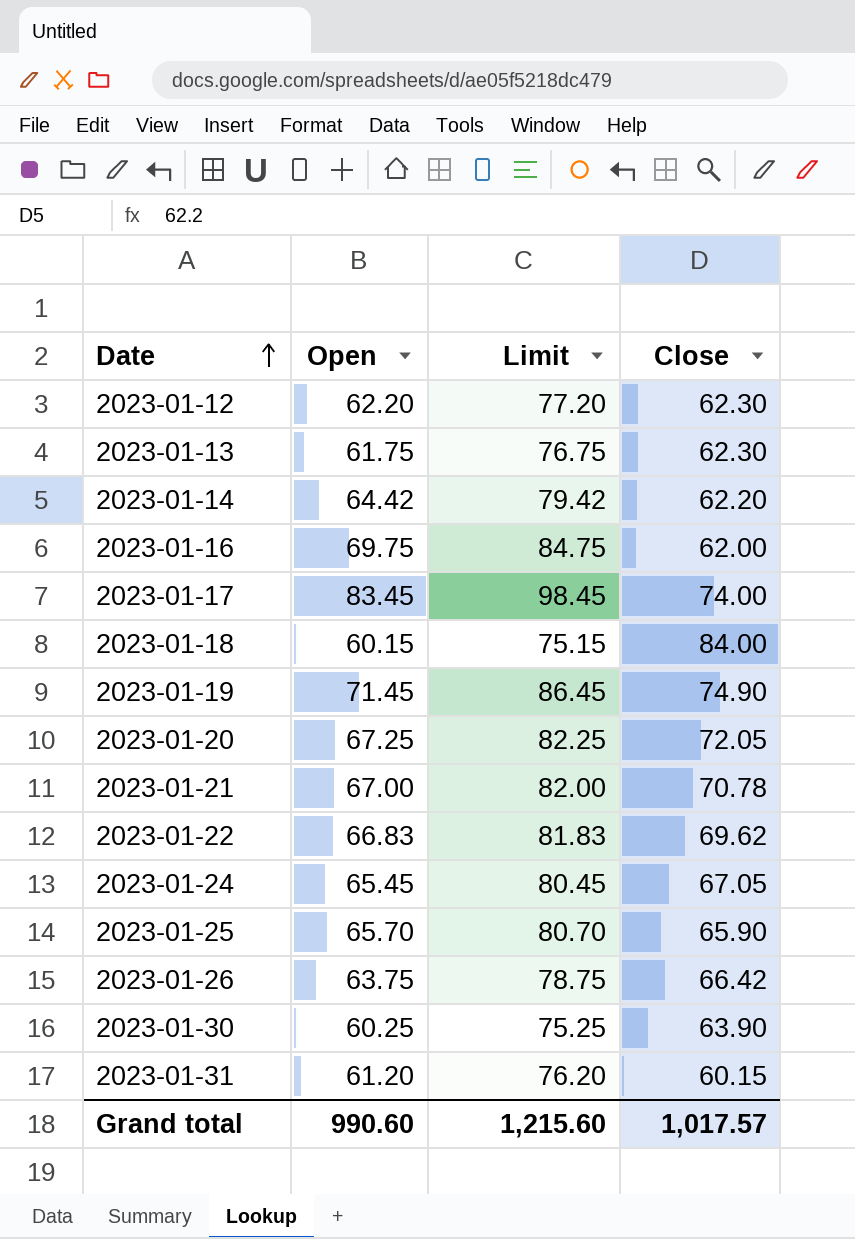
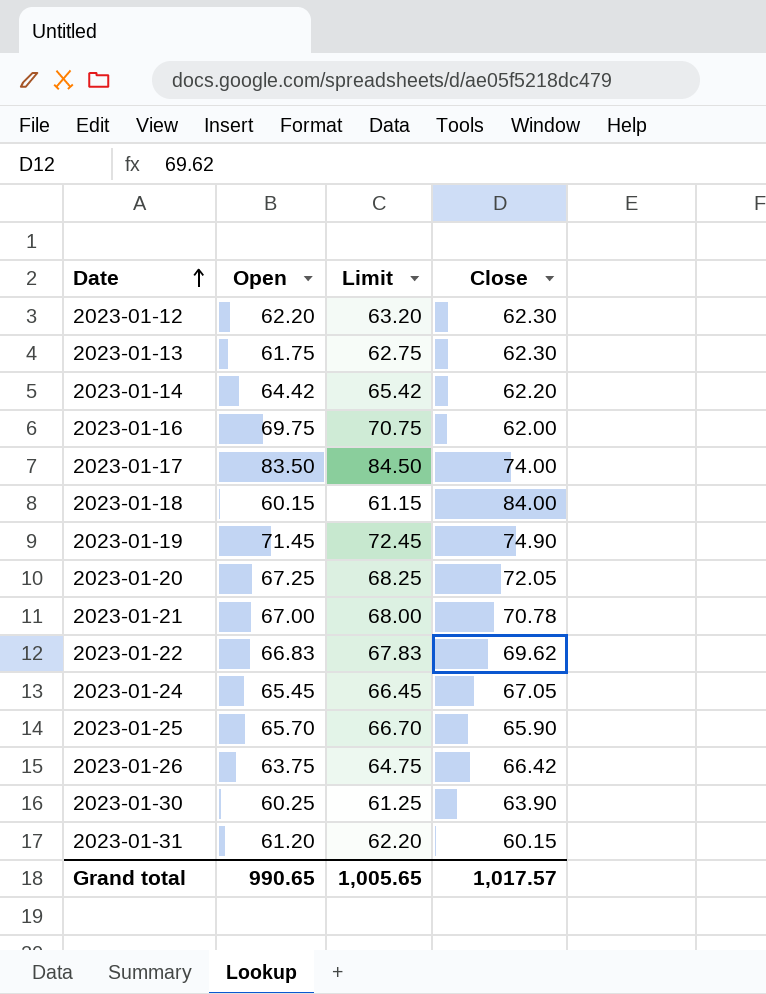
column Limit | formula: [Open] + 15 -> [Open] + 1
2023-01-17 | Open: 83.45 -> 83.50
Grand total | Open: 990.60 -> 990.65
Grand total | Limit: 1,215.60 -> 1,005.65

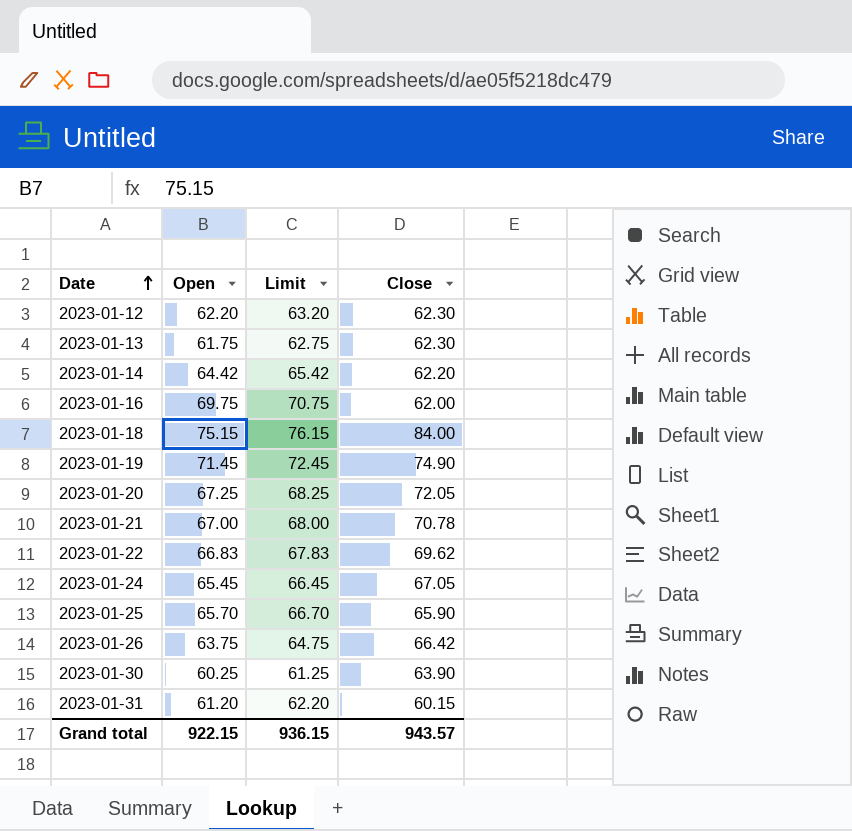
row 2023-01-17: 83.50 | 84.50 | 74.00 -> none
2023-01-18 | Open: 60.15 -> 75.15
2023-01-18 | Limit: 61.15 -> 76.15
Grand total | Open: 990.65 -> 922.15
Grand total | Limit: 1,005.65 -> 936.15
Grand total | Close: 1,017.57 -> 943.57

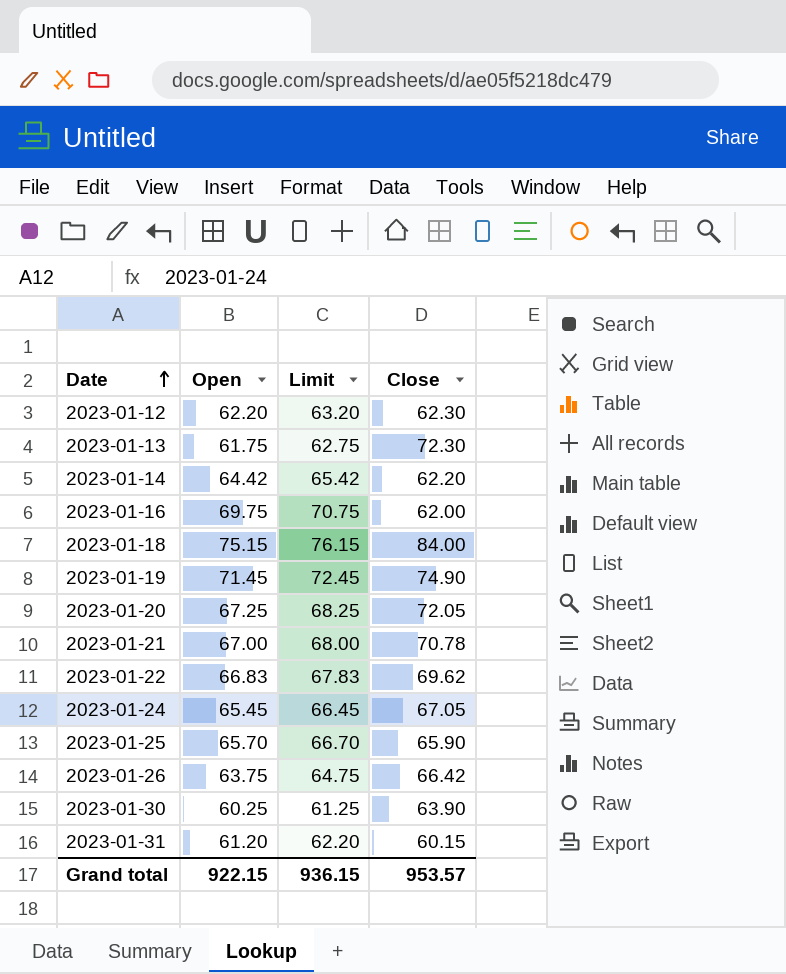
2023-01-13 | Close: 62.30 -> 72.30
Grand total | Close: 943.57 -> 953.57

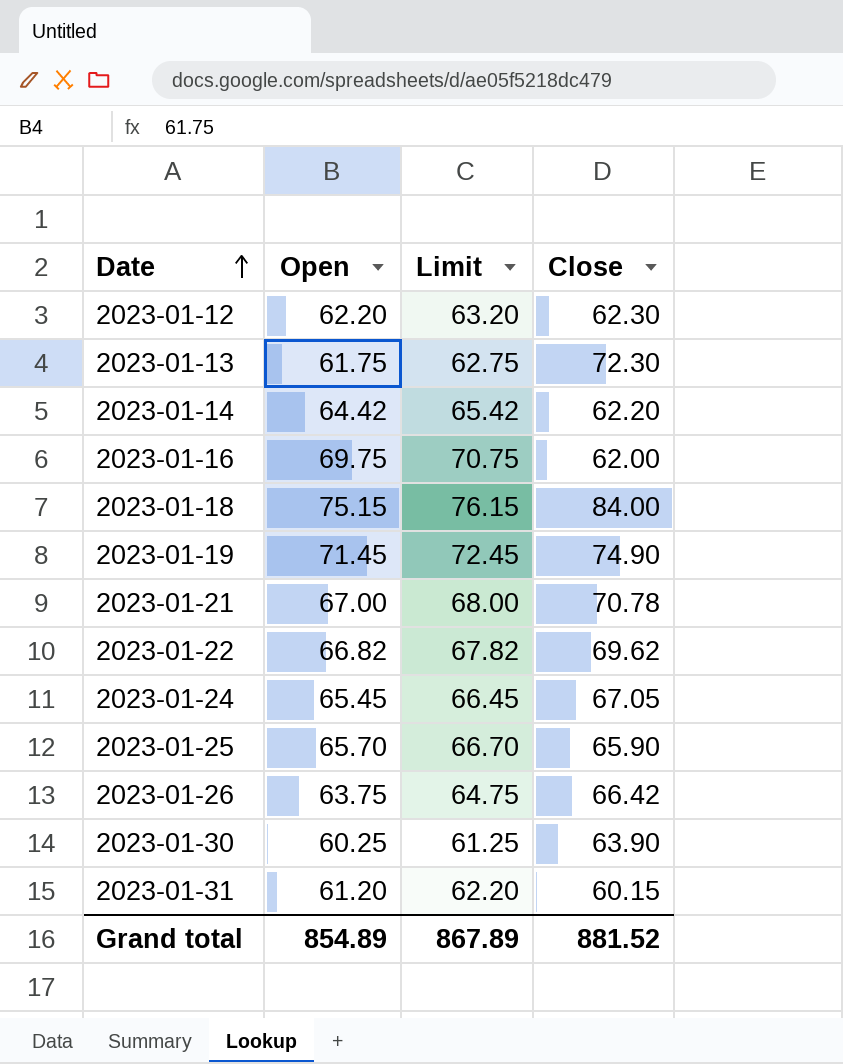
row 2023-01-20: 67.25 | 68.25 | 72.05 -> none
2023-01-22 | Open: 66.83 -> 66.82
2023-01-22 | Limit: 67.83 -> 67.82
Grand total | Open: 922.15 -> 854.89
Grand total | Limit: 936.15 -> 867.89
Grand total | Close: 953.57 -> 881.52

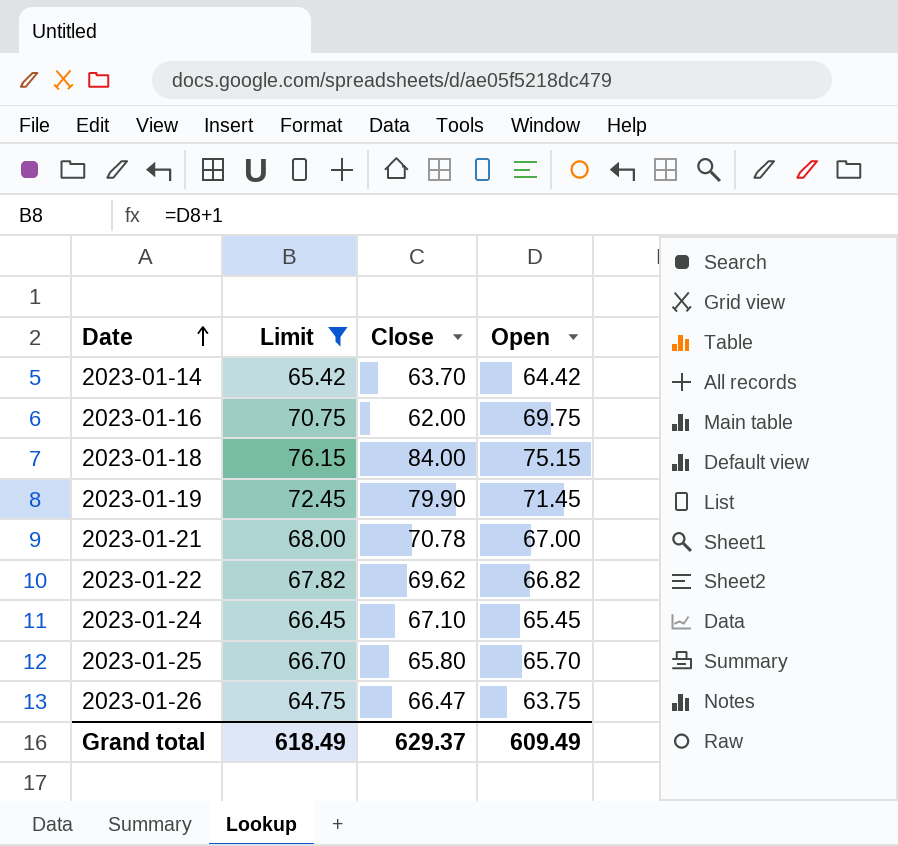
filter: none -> Limit >= 64.75
column Open | position: 2 -> 4
2023-01-14 | Close: 62.20 -> 63.70
2023-01-19 | Close: 74.90 -> 79.90
2023-01-24 | Close: 67.05 -> 67.10
2023-01-25 | Close: 65.90 -> 65.80
2023-01-26 | Close: 66.42 -> 66.47
Grand total | Limit: 867.89 -> 618.49
Grand total | Close: 881.52 -> 629.37
Grand total | Open: 854.89 -> 609.49

